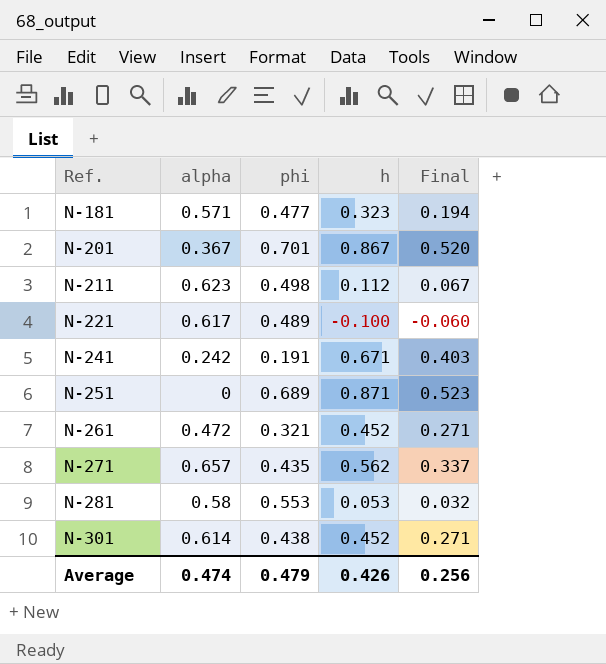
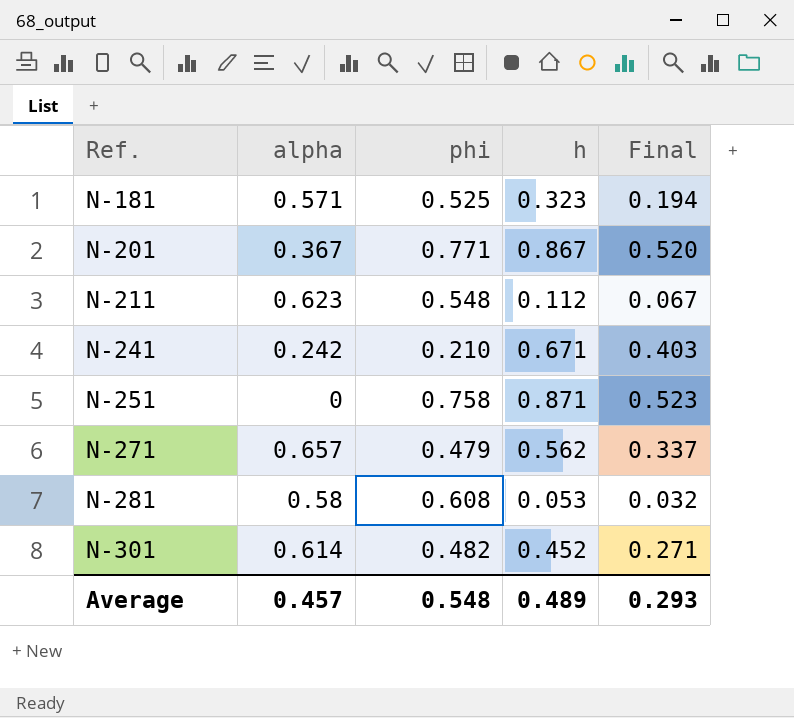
row N-221: 0.617 | 0.489 | -0.100 | -0.060 -> none
row N-261: 0.472 | 0.321 | 0.452 | 0.271 -> none
N-181 | phi: 0.477 -> 0.525
N-201 | phi: 0.701 -> 0.771
N-211 | phi: 0.498 -> 0.548
N-241 | phi: 0.191 -> 0.210
N-251 | phi: 0.689 -> 0.758
N-271 | phi: 0.435 -> 0.479
N-281 | phi: 0.553 -> 0.608
N-301 | phi: 0.438 -> 0.482
Average | alpha: 0.474 -> 0.457
Average | phi: 0.479 -> 0.548
Average | h: 0.426 -> 0.489
Average | Final: 0.256 -> 0.293

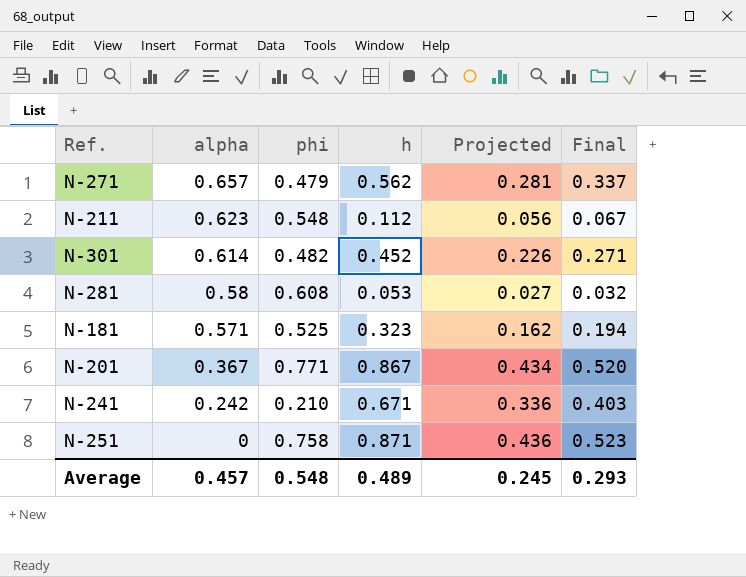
row order: Ref. ascending -> alpha descending
column Projected | formula: none -> [h] * 0.5

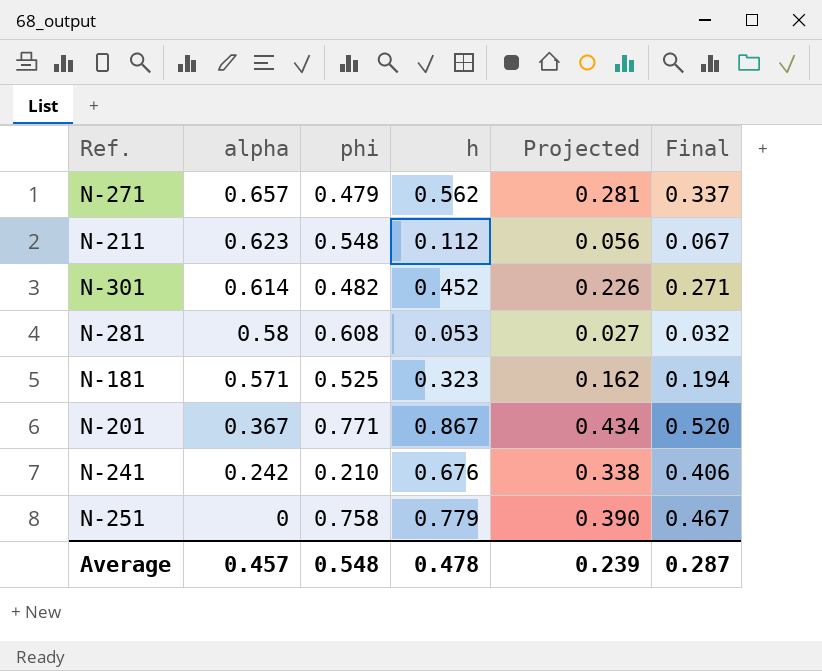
N-241 | h: 0.671 -> 0.676
N-241 | Projected: 0.336 -> 0.338
N-241 | Final: 0.403 -> 0.406
N-251 | h: 0.871 -> 0.779
N-251 | Projected: 0.436 -> 0.390
N-251 | Final: 0.523 -> 0.467
Average | h: 0.489 -> 0.478
Average | Projected: 0.245 -> 0.239
Average | Final: 0.293 -> 0.287

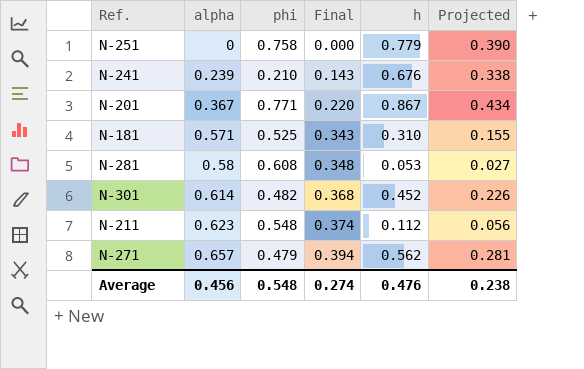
row order: alpha descending -> alpha ascending
column Final | formula: [h] * 0.6 -> [alpha] * 0.6
column Final | position: 6 -> 4
N-241 | alpha: 0.242 -> 0.239
N-181 | h: 0.323 -> 0.310
N-181 | Projected: 0.162 -> 0.155
Average | alpha: 0.457 -> 0.456
Average | Final: 0.287 -> 0.274
Average | h: 0.478 -> 0.476
Average | Projected: 0.239 -> 0.238

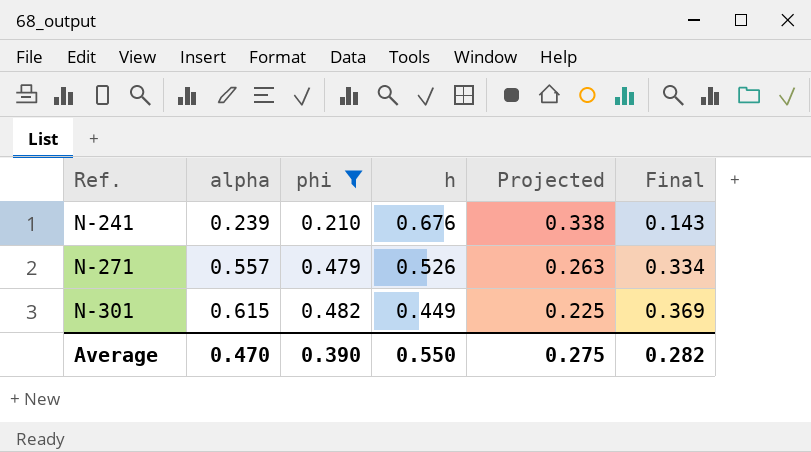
filter: none -> phi <= 0.482
row order: alpha ascending -> Ref. ascending
column Final | position: 4 -> 6
N-271 | alpha: 0.657 -> 0.557
N-271 | h: 0.562 -> 0.526
N-271 | Projected: 0.281 -> 0.263
N-271 | Final: 0.394 -> 0.334
N-301 | alpha: 0.614 -> 0.615
N-301 | h: 0.452 -> 0.449
N-301 | Projected: 0.226 -> 0.225
N-301 | Final: 0.368 -> 0.369
Average | alpha: 0.456 -> 0.470
Average | phi: 0.548 -> 0.390
Average | h: 0.476 -> 0.550
Average | Projected: 0.238 -> 0.275
Average | Final: 0.274 -> 0.282

